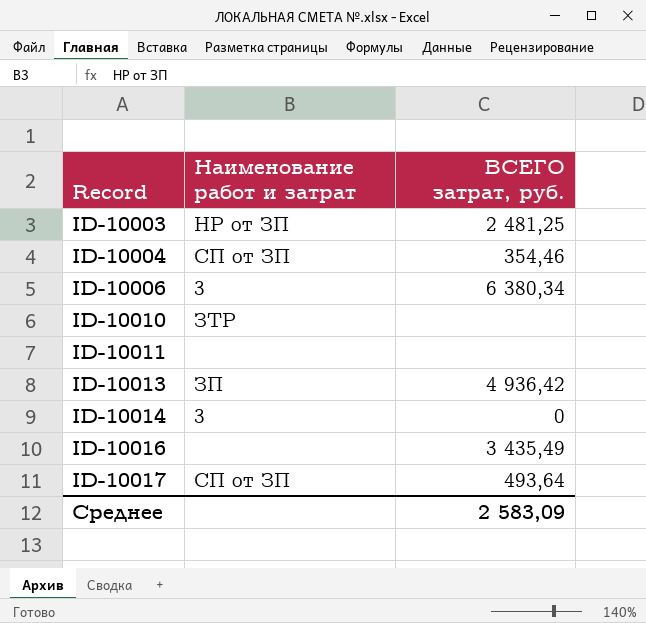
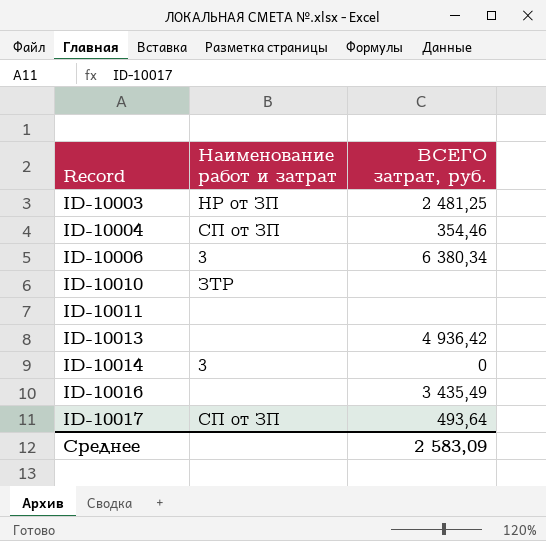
ID-10013 | Наименование работ и затрат: ЗП -> none

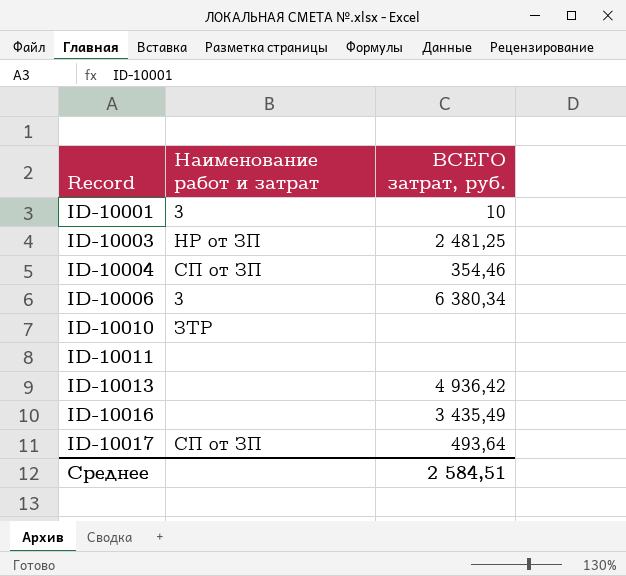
row ID-10014: 3 | 0 -> none
row ID-10001: none -> 3 | 10
Среднее | ВСЕГО затрат, руб.: 2 583,09 -> 2 584,51

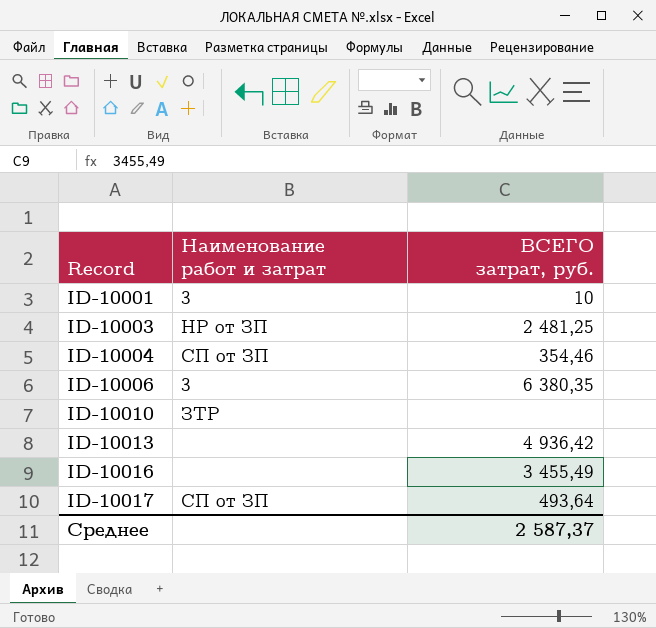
row ID-10011: none | none -> none
ID-10006 | ВСЕГО затрат, руб.: 6 380,34 -> 6 380,35
ID-10016 | ВСЕГО затрат, руб.: 3 435,49 -> 3 455,49
Среднее | ВСЕГО затрат, руб.: 2 584,51 -> 2 587,37

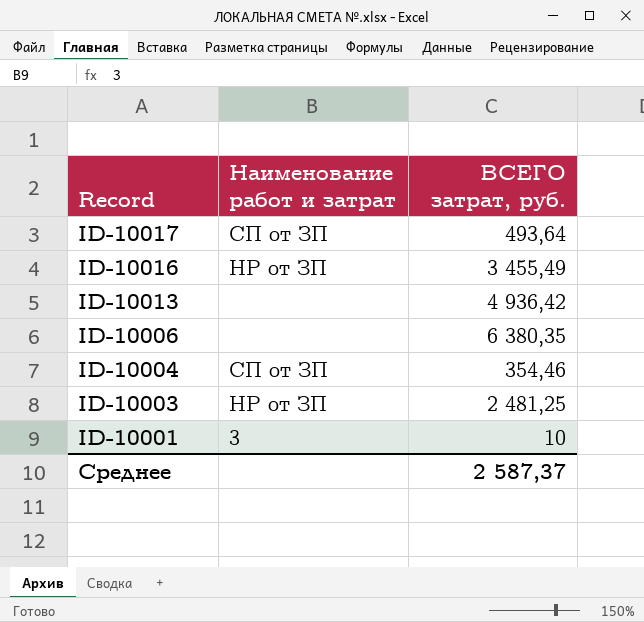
row order: Record ascending -> Record descending
row ID-10010: ЗТР | none -> none
ID-10016 | Наименование работ и затрат: none -> НР от ЗП
ID-10006 | Наименование работ и затрат: 3 -> none

